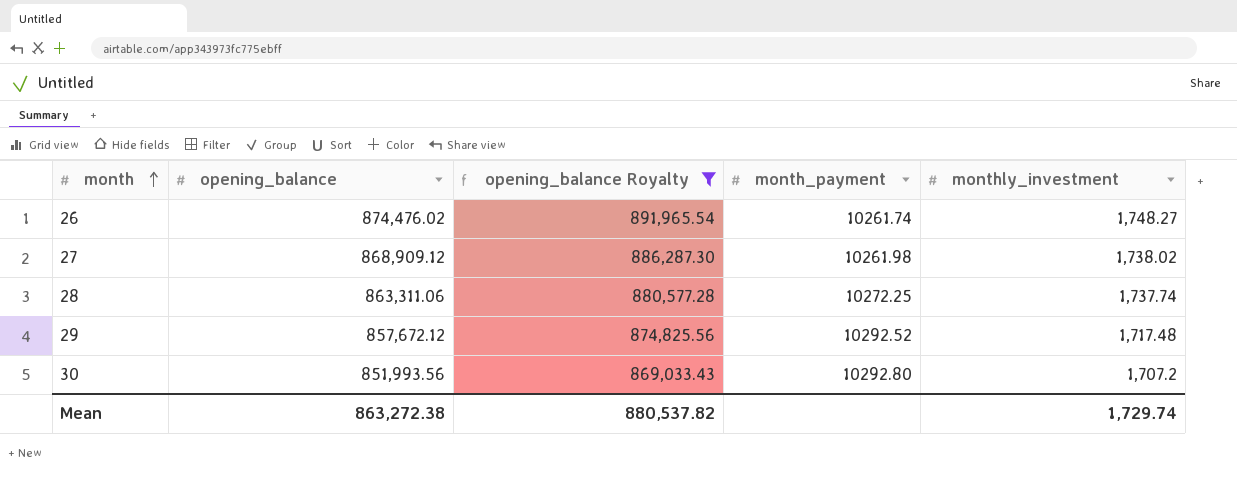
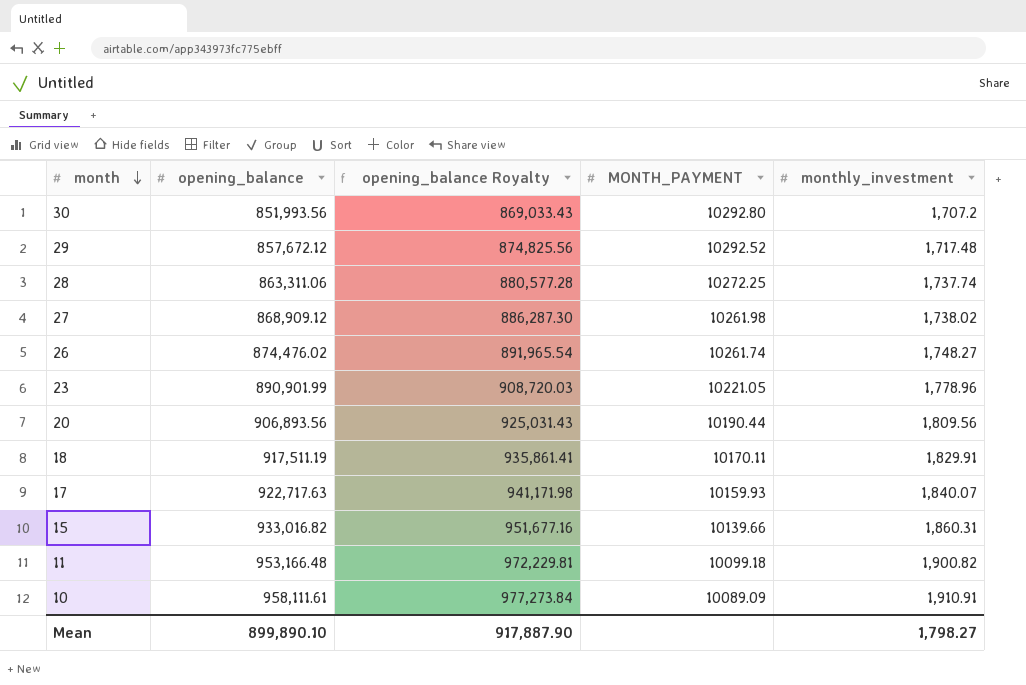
filter: opening_balance Royalty <= 891,965.54 -> none
row order: month ascending -> month descending
column name: month_payment -> MONTH_PAYMENT
Mean | opening_balance: 863,272.38 -> 899,890.10
Mean | opening_balance Royalty: 880,537.82 -> 917,887.90
Mean | monthly_investment: 1,729.74 -> 1,798.27

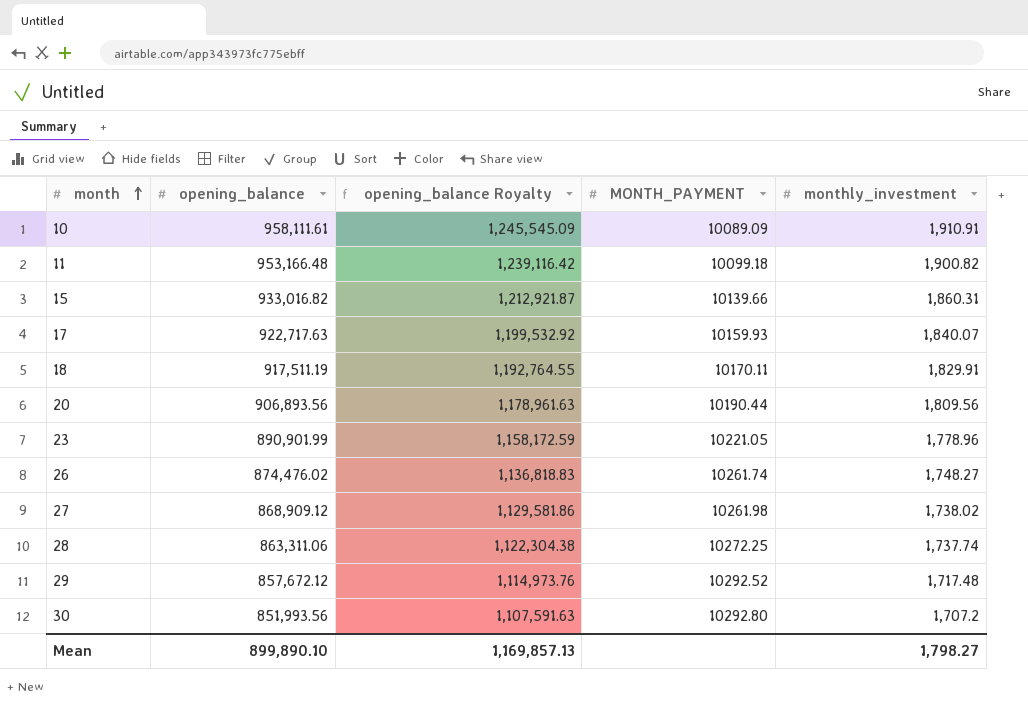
row order: month descending -> month ascending
column opening_balance Royalty | formula: [opening_balance] * 1.02 -> [opening_balance] * 1.3
Mean | opening_balance Royalty: 917,887.90 -> 1,169,857.13

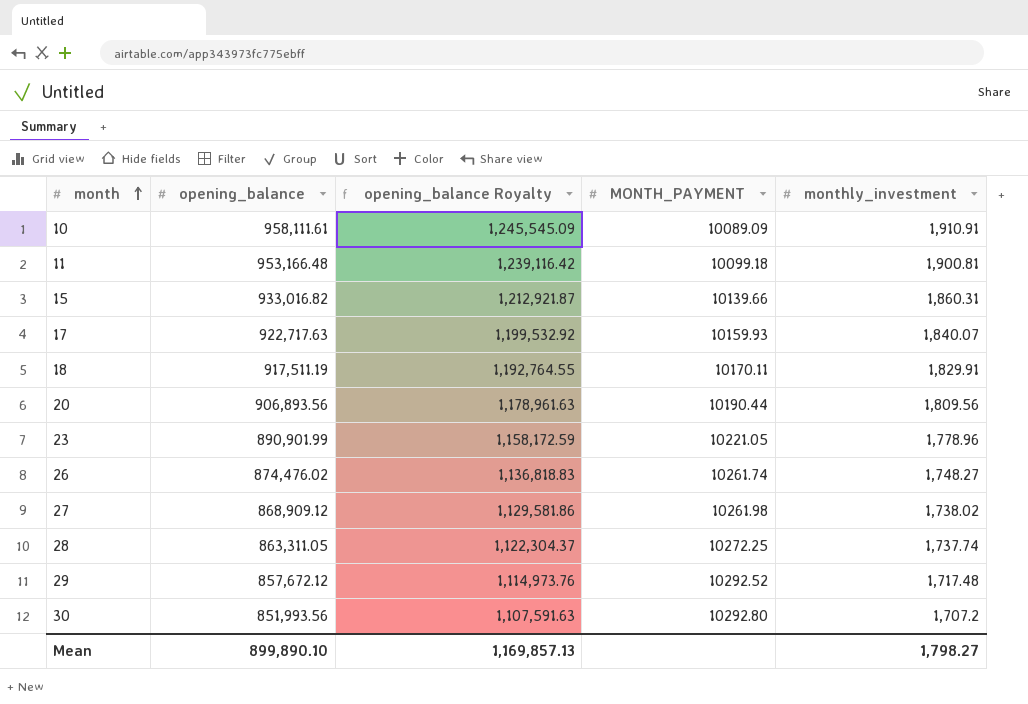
11 | monthly_investment: 1,900.82 -> 1,900.81
28 | opening_balance: 863,311.06 -> 863,311.05
28 | opening_balance Royalty: 1,122,304.38 -> 1,122,304.37

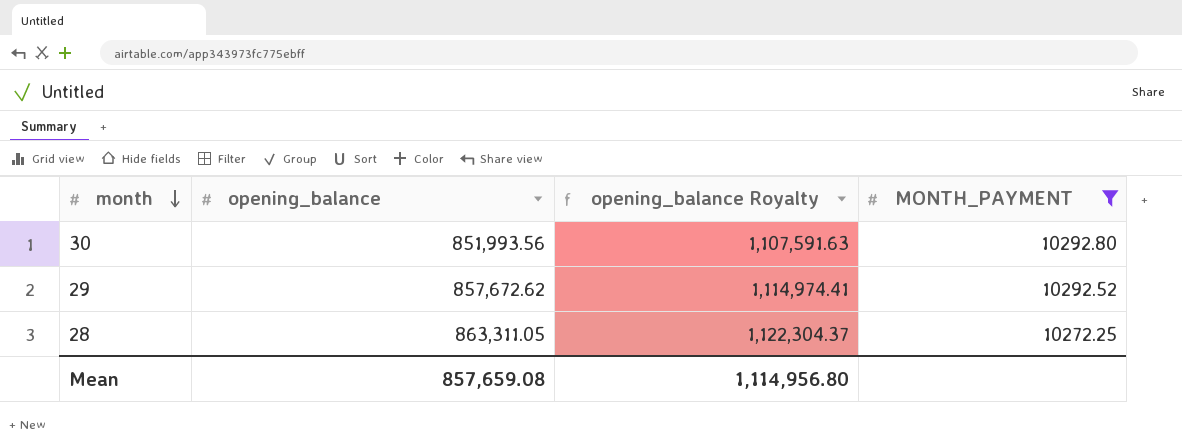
filter: none -> MONTH_PAYMENT >= 10272.25
row order: month ascending -> month descending
column monthly_investment | position: 5 -> none
29 | opening_balance: 857,672.12 -> 857,672.62
29 | opening_balance Royalty: 1,114,973.76 -> 1,114,974.41
Mean | opening_balance: 899,890.10 -> 857,659.08
Mean | opening_balance Royalty: 1,169,857.13 -> 1,114,956.80

